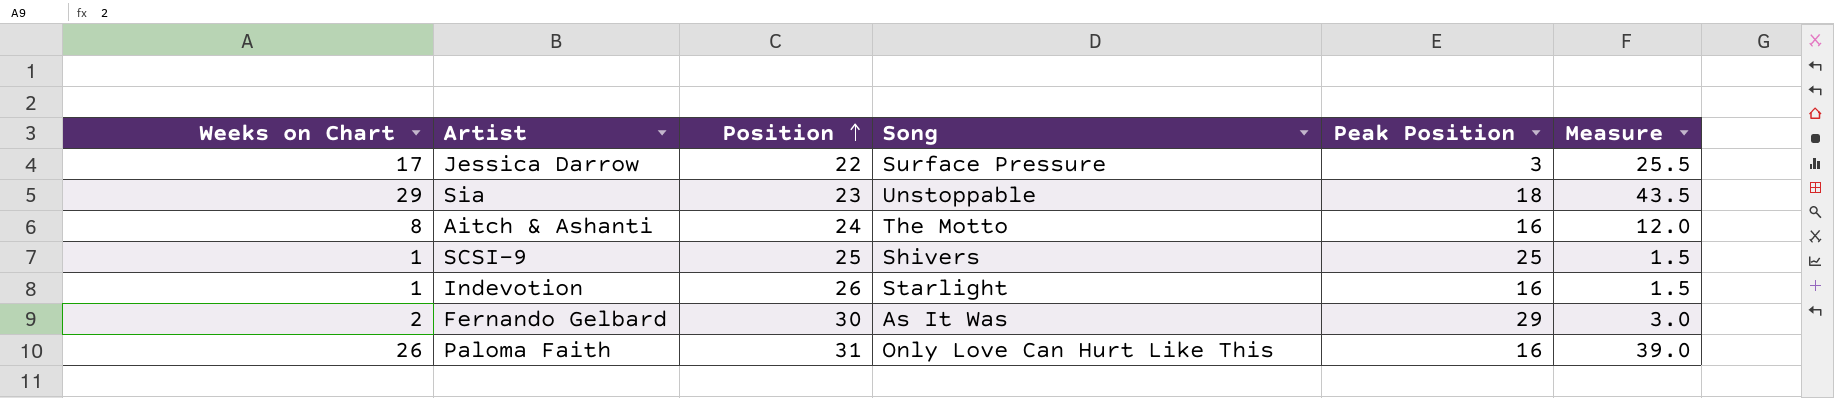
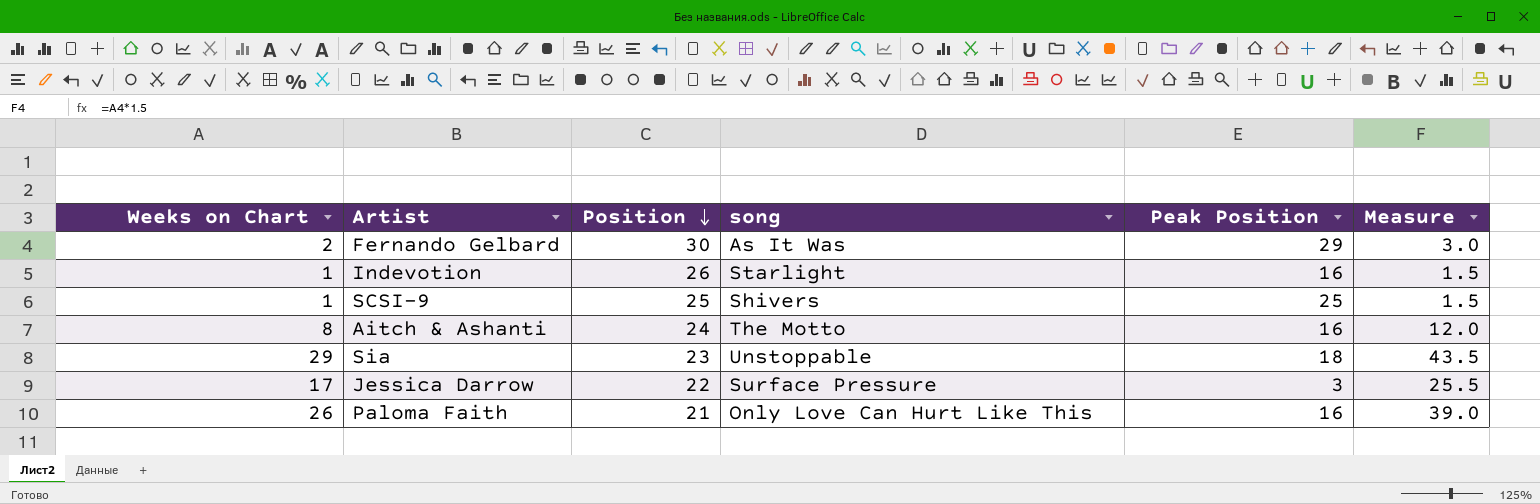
row order: Position ascending -> Position descending
column name: Song -> song
Paloma Faith | Position: 31 -> 21

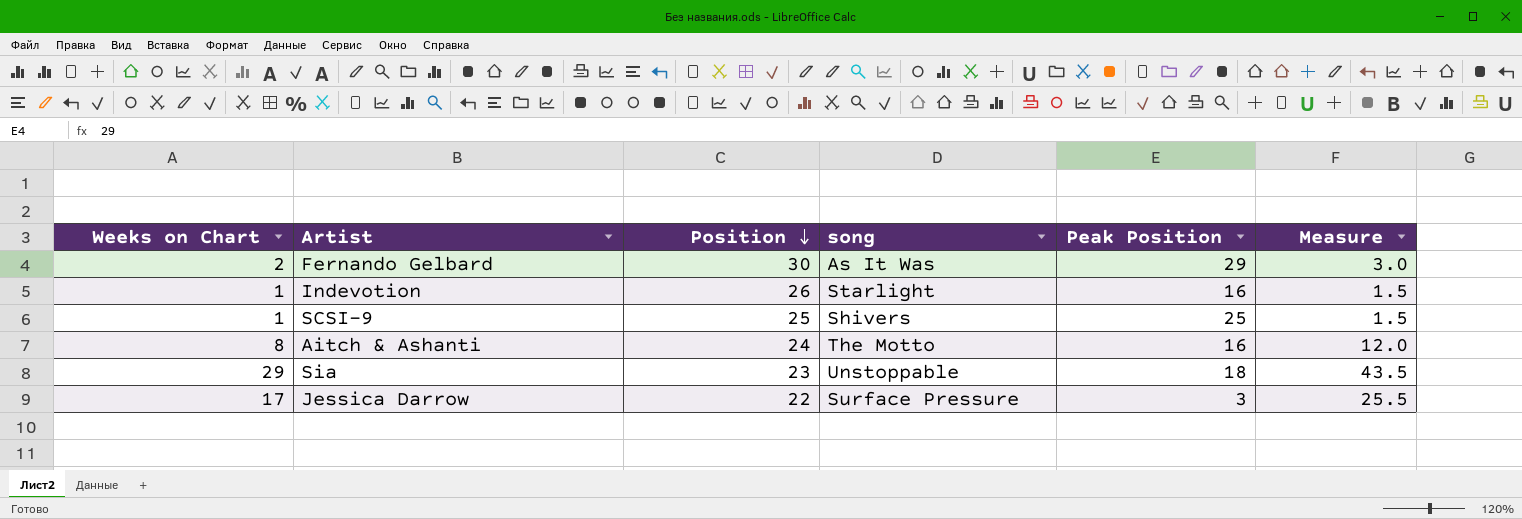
row Paloma Faith: 26 | 21 | Only Love Can Hurt Like This | 16 | 39.0 -> none

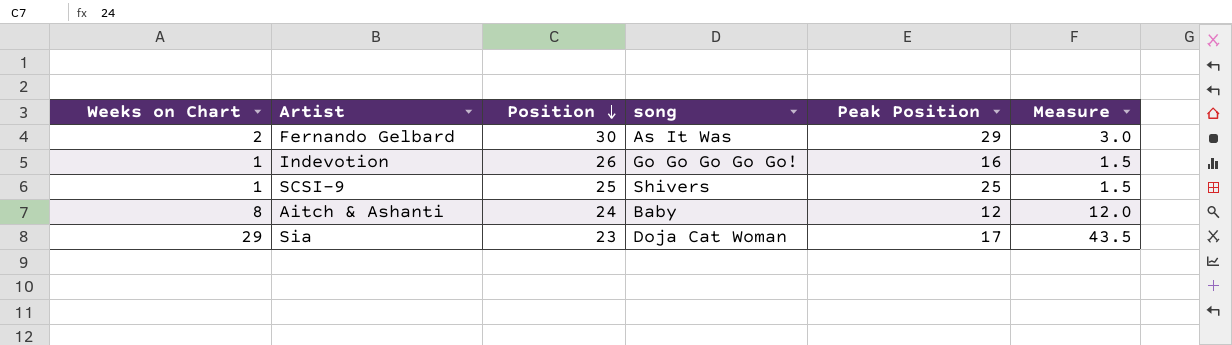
row Jessica Darrow: 17 | 22 | Surface Pressure | 3 | 25.5 -> none
Indevotion | song: Starlight -> Go Go Go Go Go!
Aitch & Ashanti | song: The Motto -> Baby
Aitch & Ashanti | Peak Position: 16 -> 12
Sia | song: Unstoppable -> Doja Cat Woman
Sia | Peak Position: 18 -> 17

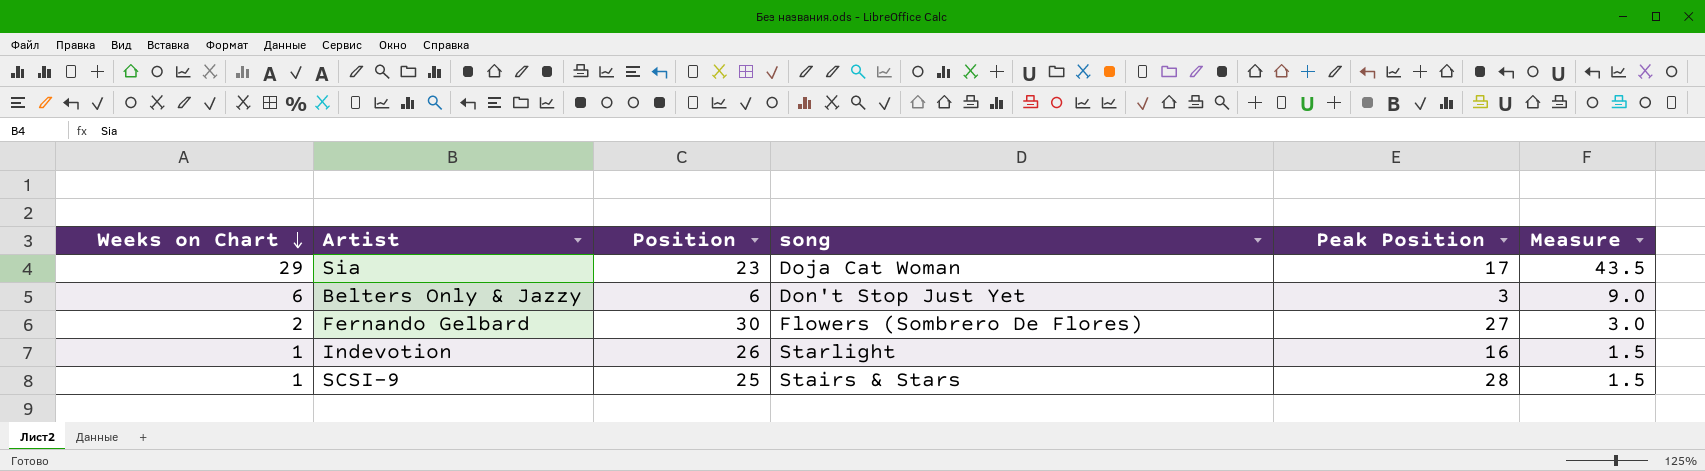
row order: Position descending -> Weeks on Chart descending
row Aitch & Ashanti: 8 | 24 | Baby | 12 | 12.0 -> none
row Belters Only & Jazzy: none -> 6 | 6 | Don't Stop Just Yet | 3 | 9.0
Fernando Gelbard | song: As It Was -> Flowers (Sombrero De Flores)
Fernando Gelbard | Peak Position: 29 -> 27
Indevotion | song: Go Go Go Go Go! -> Starlight
SCSI-9 | song: Shivers -> Stairs & Stars
SCSI-9 | Peak Position: 25 -> 28

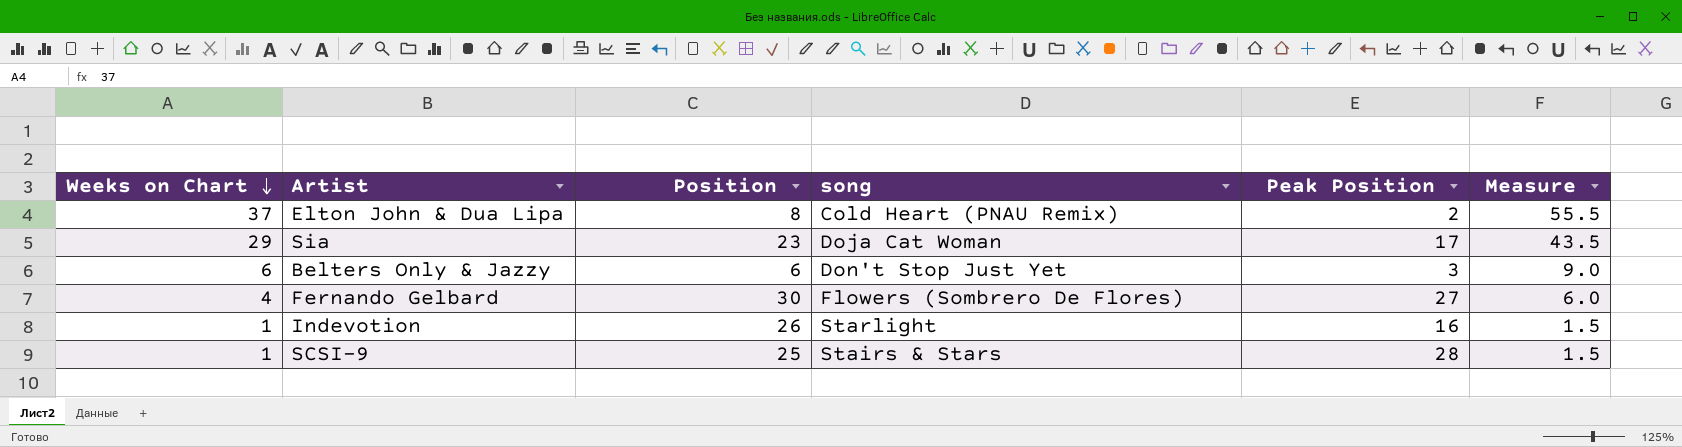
row Elton John & Dua Lipa: none -> 37 | 8 | Cold Heart (PNAU Remix) | 2 | 55.5
Fernando Gelbard | Weeks on Chart: 2 -> 4
Fernando Gelbard | Measure: 3.0 -> 6.0

